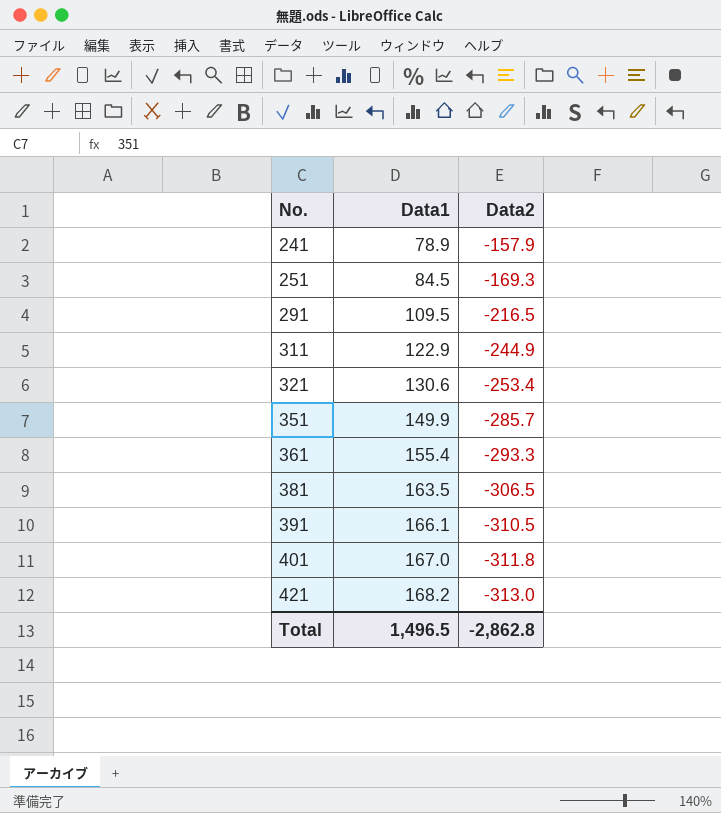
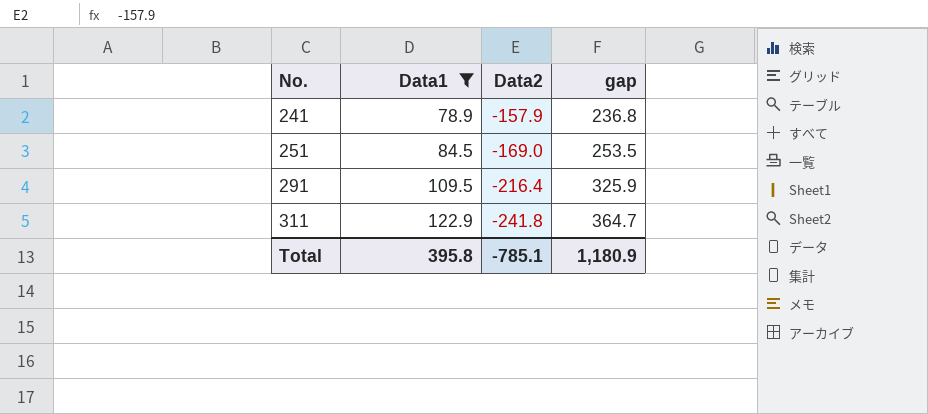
filter: none -> Data1 <= 122.9
column gap | formula: none -> [Data1] - [Data2]
251 | Data2: -169.3 -> -169.0
291 | Data2: -216.5 -> -216.4
311 | Data2: -244.9 -> -241.8
Total | Data1: 1,496.5 -> 395.8
Total | Data2: -2,862.8 -> -785.1

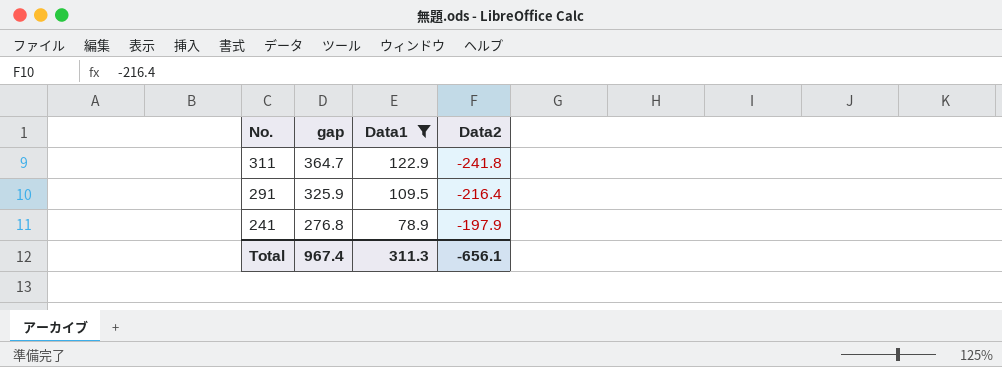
row order: No. ascending -> No. descending
column gap | position: 4 -> 2
row 251: 84.5 | -169.0 | 253.5 -> none
241 | gap: 236.8 -> 276.8
241 | Data2: -157.9 -> -197.9
Total | gap: 1,180.9 -> 967.4
Total | Data1: 395.8 -> 311.3
Total | Data2: -785.1 -> -656.1

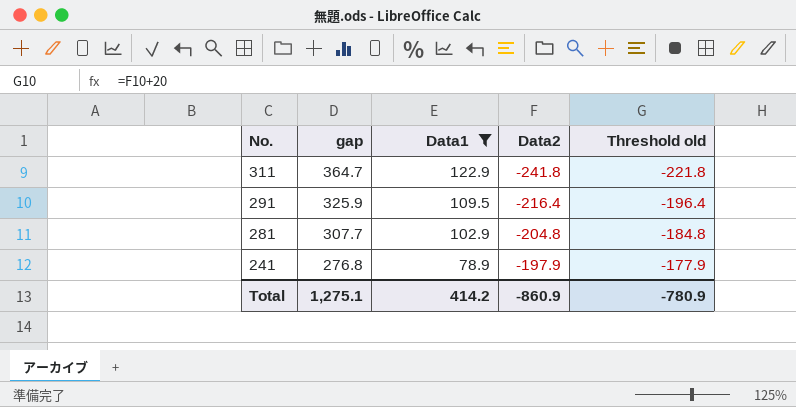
column Threshold old | formula: none -> [Data2] + 20
row 281: none -> 307.7 | 102.9 | -204.8 | -184.8
Total | gap: 967.4 -> 1,275.1
Total | Data1: 311.3 -> 414.2
Total | Data2: -656.1 -> -860.9

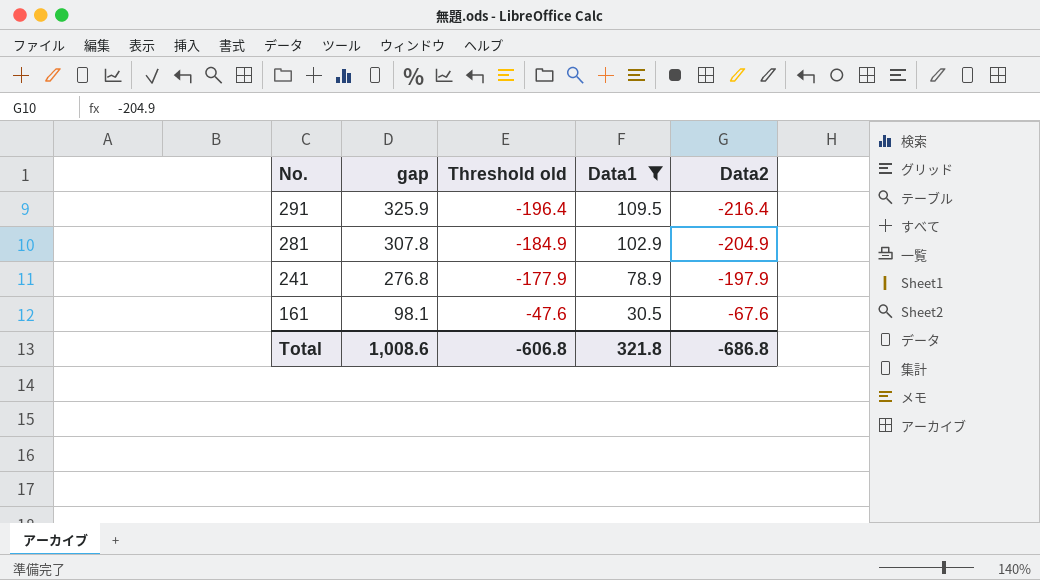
column Threshold old | position: 5 -> 3
row 311: 364.7 | 122.9 | -241.8 | -221.8 -> none
281 | gap: 307.7 -> 307.8
281 | Threshold old: -184.8 -> -184.9
281 | Data2: -204.8 -> -204.9
row 161: none -> 98.1 | -47.6 | 30.5 | -67.6
Total | gap: 1,275.1 -> 1,008.6
Total | Threshold old: -780.9 -> -606.8
Total | Data1: 414.2 -> 321.8
Total | Data2: -860.9 -> -686.8

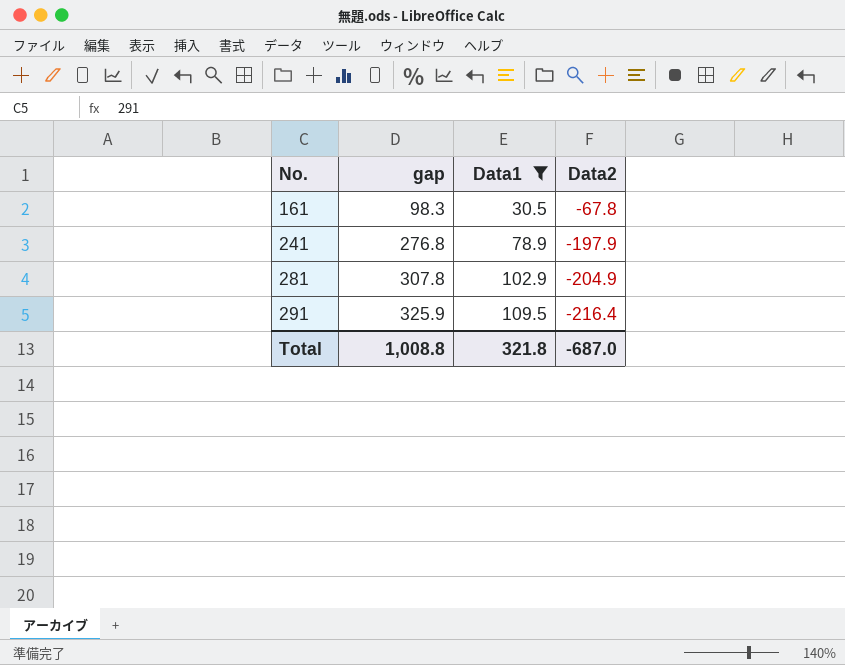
row order: No. descending -> No. ascending
column Threshold old | formula: [Data2] + 20 -> none
161 | gap: 98.1 -> 98.3
161 | Data2: -67.6 -> -67.8
Total | gap: 1,008.6 -> 1,008.8
Total | Data2: -686.8 -> -687.0

